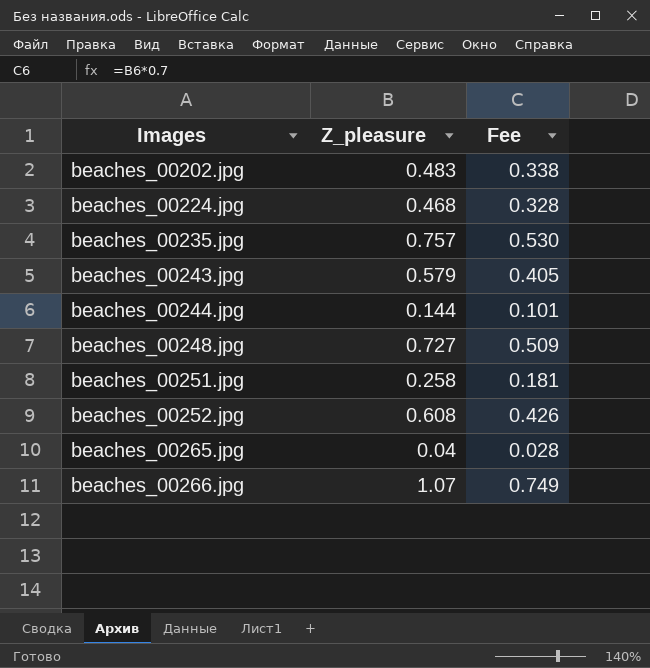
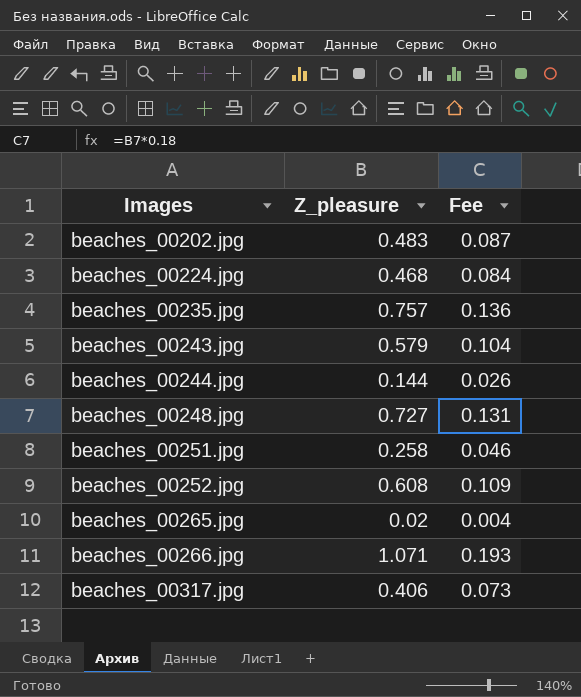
column Fee | formula: [Z_pleasure] * 0.7 -> [Z_pleasure] * 0.18
beaches_00265.jpg | Z_pleasure: 0.04 -> 0.02
beaches_00266.jpg | Z_pleasure: 1.07 -> 1.071
row beaches_00317.jpg: none -> 0.406 | 0.073

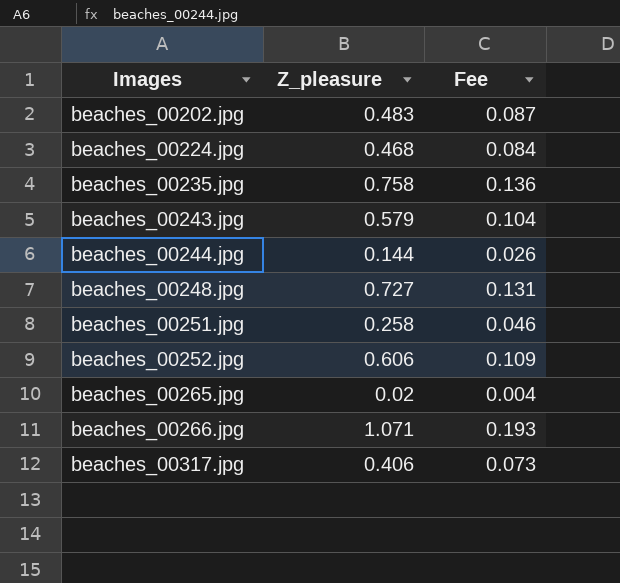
beaches_00235.jpg | Z_pleasure: 0.757 -> 0.758
beaches_00252.jpg | Z_pleasure: 0.608 -> 0.606

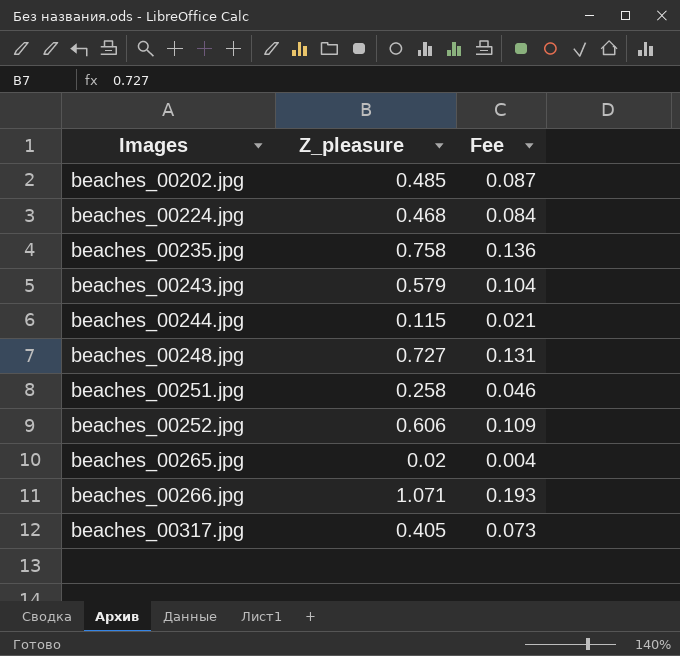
beaches_00202.jpg | Z_pleasure: 0.483 -> 0.485
beaches_00244.jpg | Z_pleasure: 0.144 -> 0.115
beaches_00244.jpg | Fee: 0.026 -> 0.021
beaches_00317.jpg | Z_pleasure: 0.406 -> 0.405

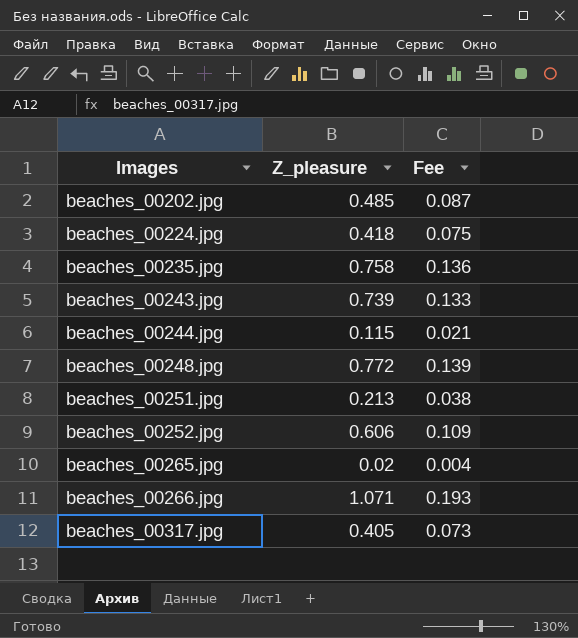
beaches_00224.jpg | Z_pleasure: 0.468 -> 0.418
beaches_00224.jpg | Fee: 0.084 -> 0.075
beaches_00243.jpg | Z_pleasure: 0.579 -> 0.739
beaches_00243.jpg | Fee: 0.104 -> 0.133
beaches_00248.jpg | Z_pleasure: 0.727 -> 0.772
beaches_00248.jpg | Fee: 0.131 -> 0.139
beaches_00251.jpg | Z_pleasure: 0.258 -> 0.213
beaches_00251.jpg | Fee: 0.046 -> 0.038

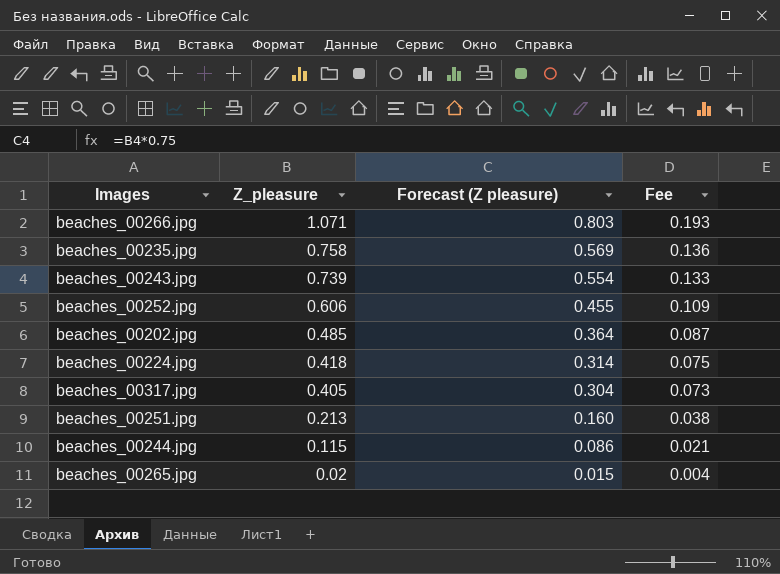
row order: Images ascending -> Z_pleasure descending
column Forecast (Z pleasure) | formula: none -> [Z_pleasure] * 0.75
row beaches_00248.jpg: 0.772 | 0.139 -> none

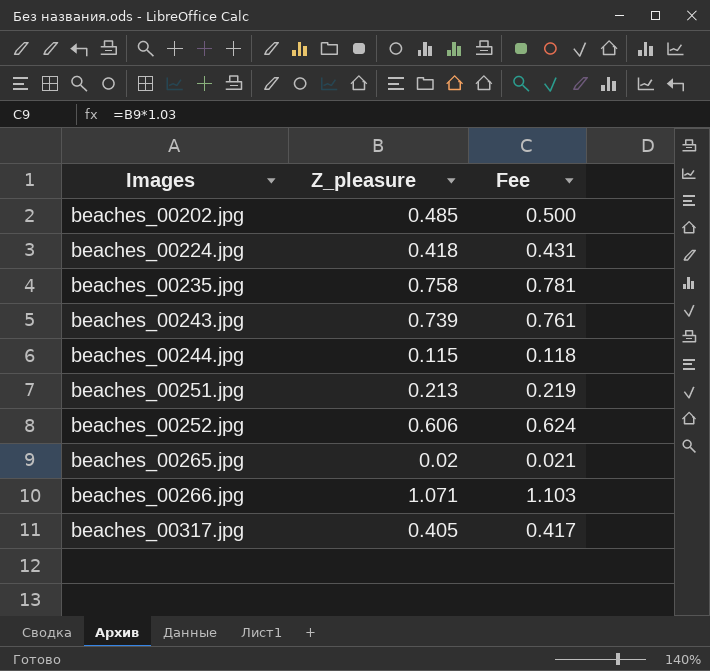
row order: Z_pleasure descending -> Images ascending
column Forecast (Z pleasure) | formula: [Z_pleasure] * 0.75 -> none
column Fee | formula: [Z_pleasure] * 0.18 -> [Z_pleasure] * 1.03

